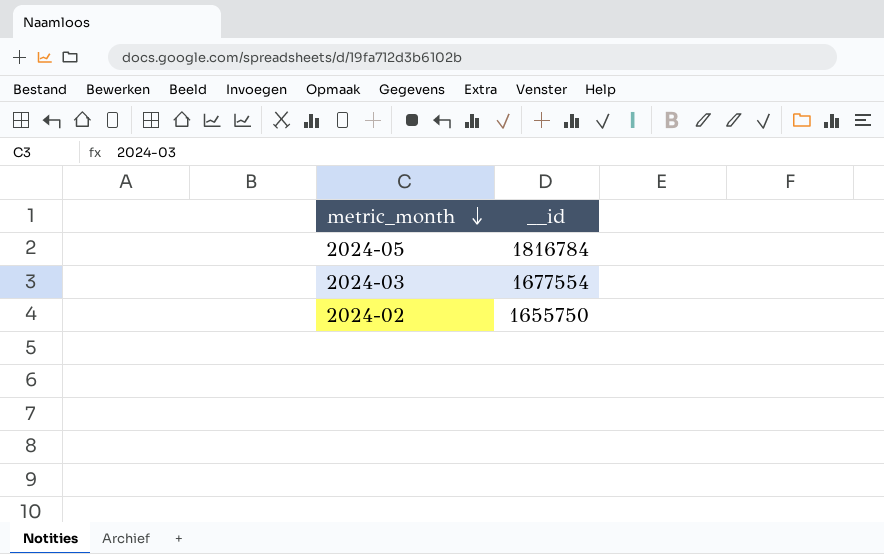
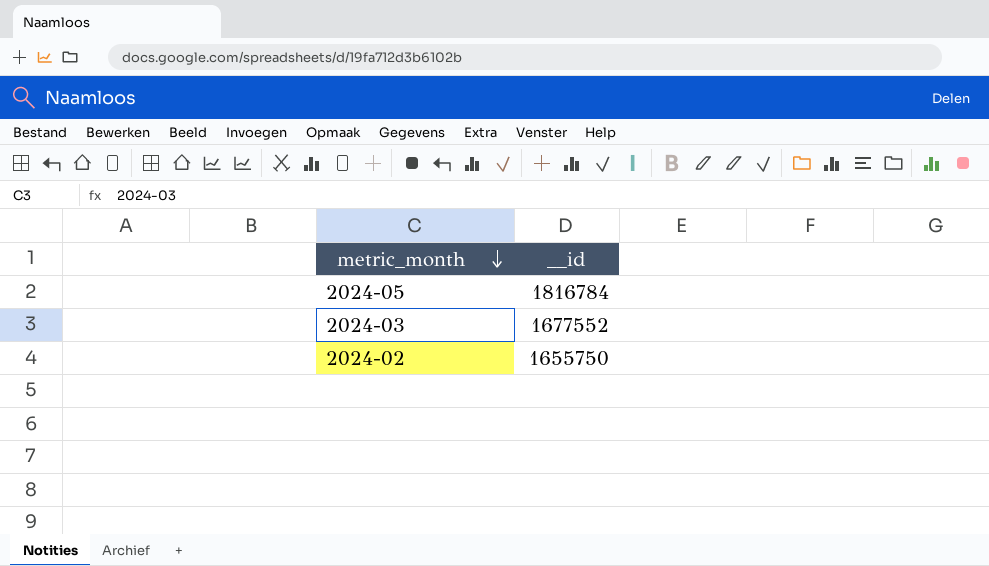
2024-03 | __id: 1677554 -> 1677552

